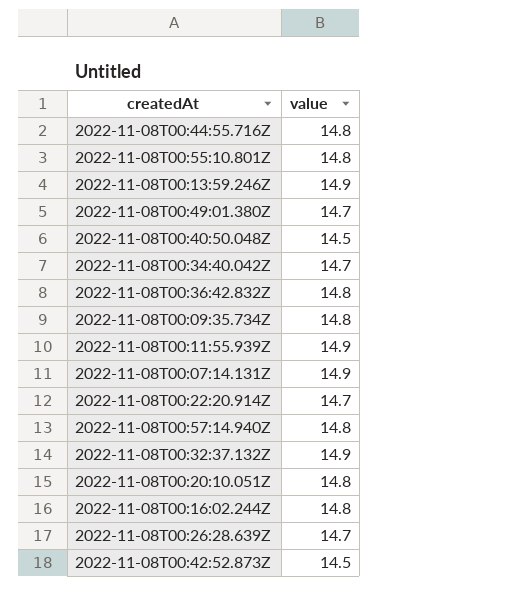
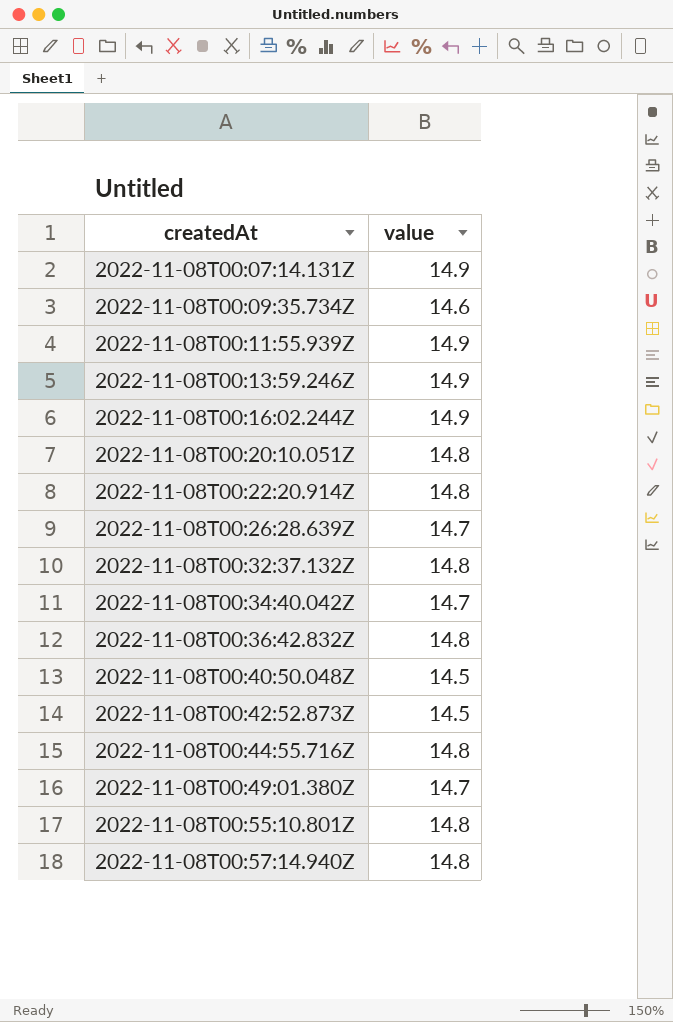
row order: none -> createdAt ascending
2022-11-08T00:09:35.734Z | value: 14.8 -> 14.6
2022-11-08T00:16:02.244Z | value: 14.8 -> 14.9
2022-11-08T00:22:20.914Z | value: 14.7 -> 14.8
2022-11-08T00:32:37.132Z | value: 14.9 -> 14.8

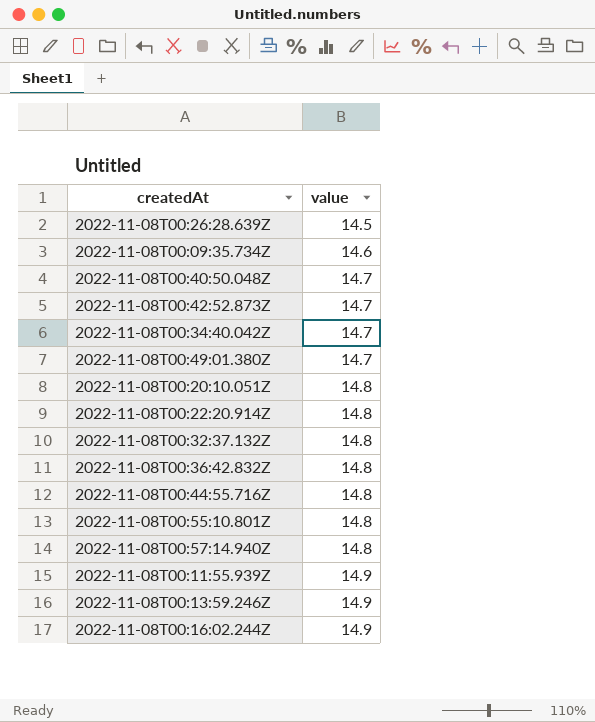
row order: createdAt ascending -> value ascending
row 2022-11-08T00:07:14.131Z: 14.9 -> none
2022-11-08T00:26:28.639Z | value: 14.7 -> 14.5
2022-11-08T00:40:50.048Z | value: 14.5 -> 14.7
2022-11-08T00:42:52.873Z | value: 14.5 -> 14.7

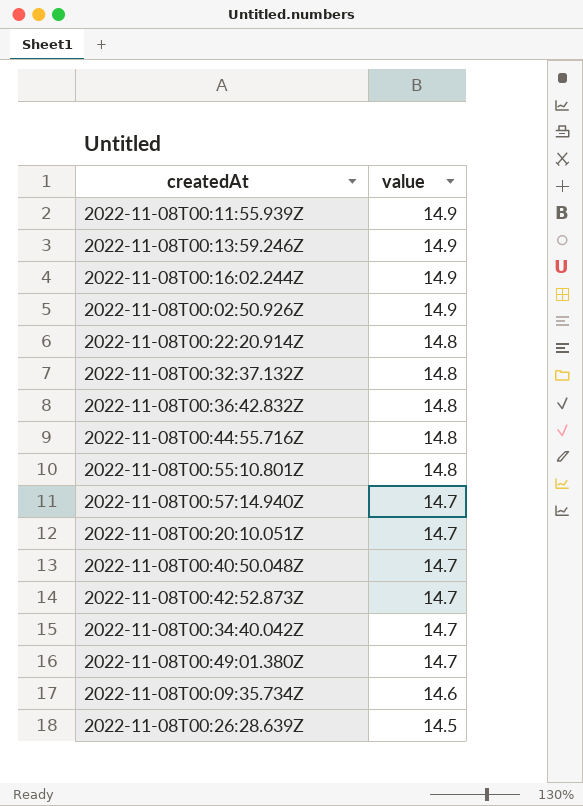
row order: value ascending -> value descending
row 2022-11-08T00:02:50.926Z: none -> 14.9
2022-11-08T00:57:14.940Z | value: 14.8 -> 14.7
2022-11-08T00:20:10.051Z | value: 14.8 -> 14.7

